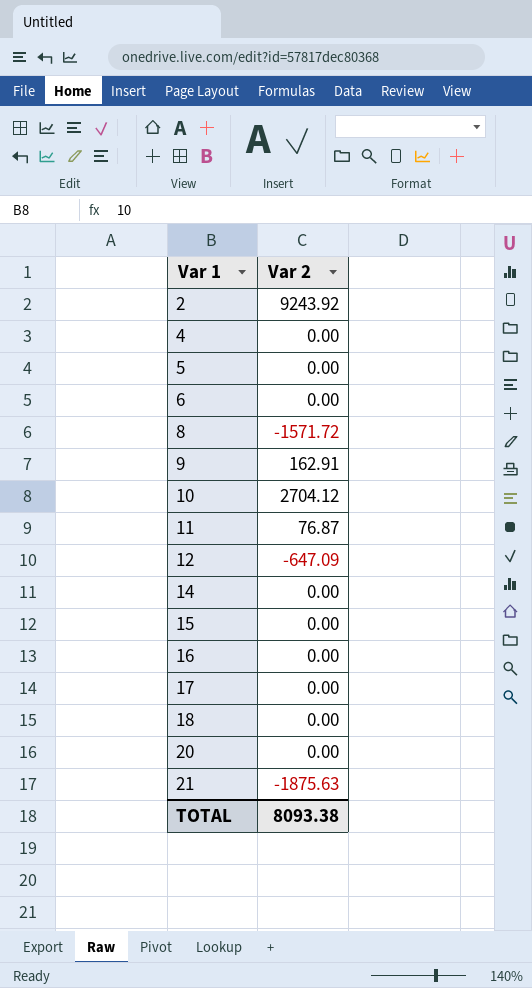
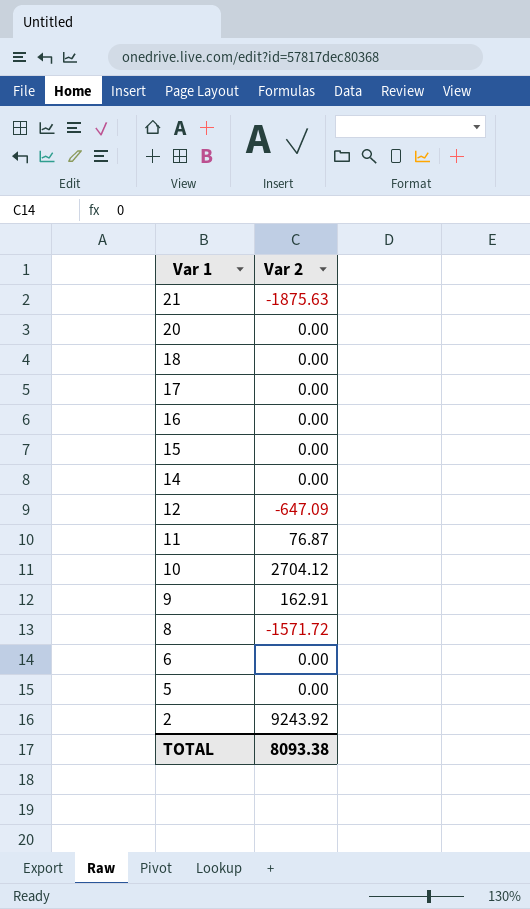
row order: Var 1 ascending -> Var 1 descending
row 4: 0.00 -> none

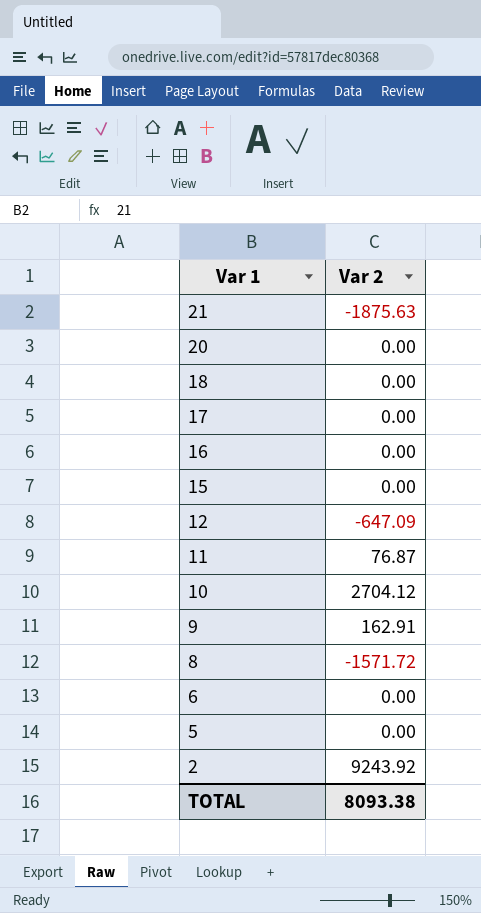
row 14: 0.00 -> none

